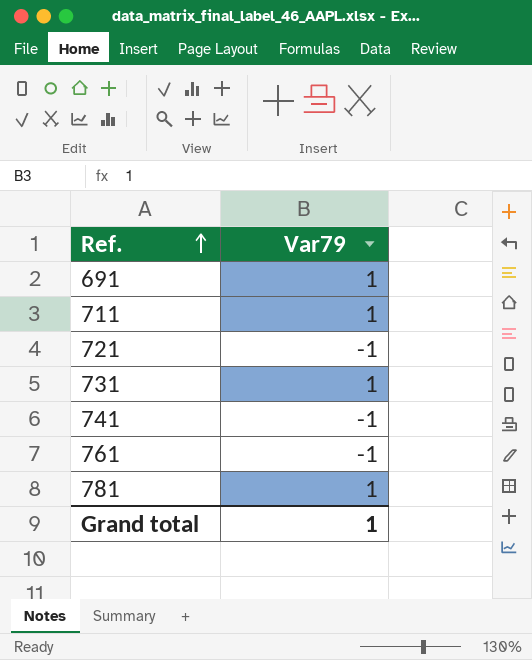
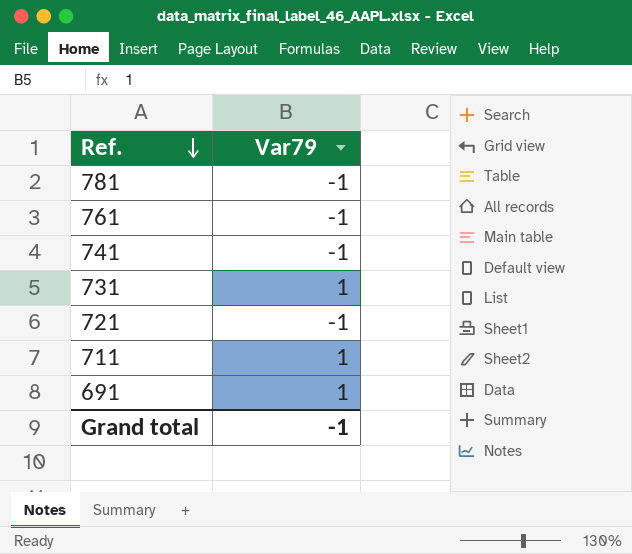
row order: Ref. ascending -> Ref. descending
781 | Var79: 1 -> -1
Grand total | Var79: 1 -> -1

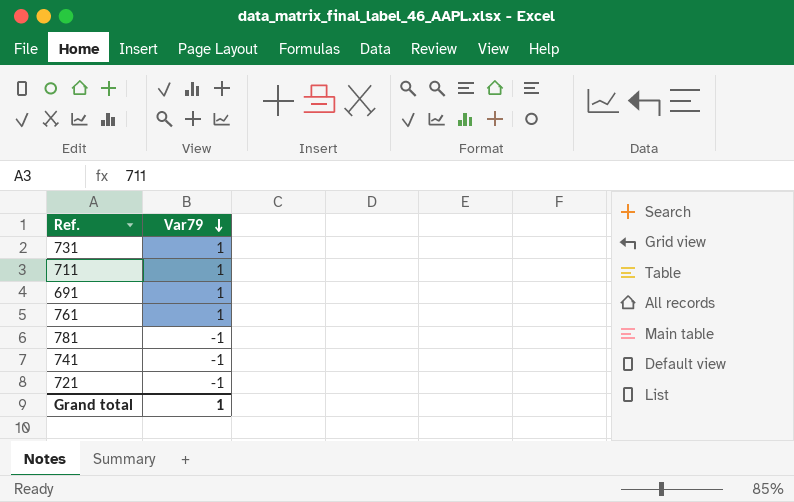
row order: Ref. descending -> Var79 descending
761 | Var79: -1 -> 1
Grand total | Var79: -1 -> 1

